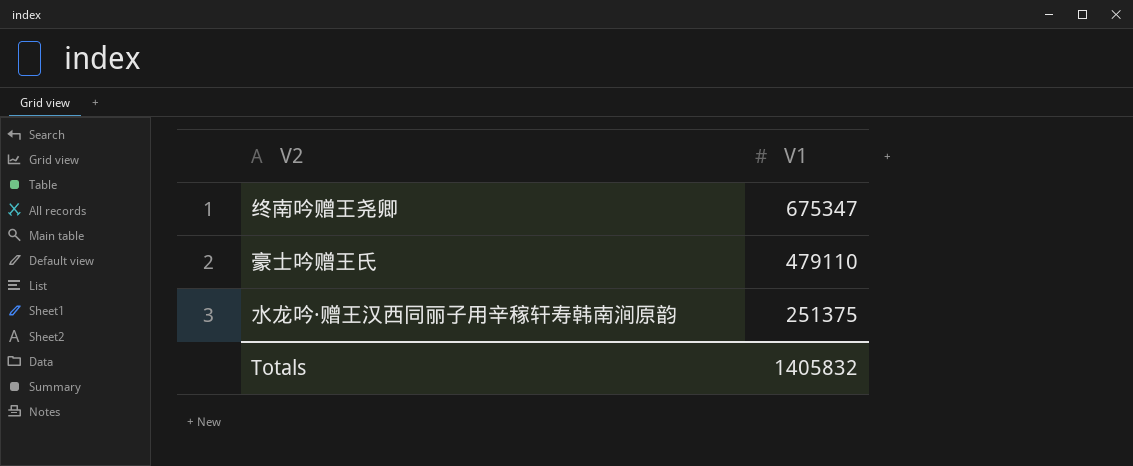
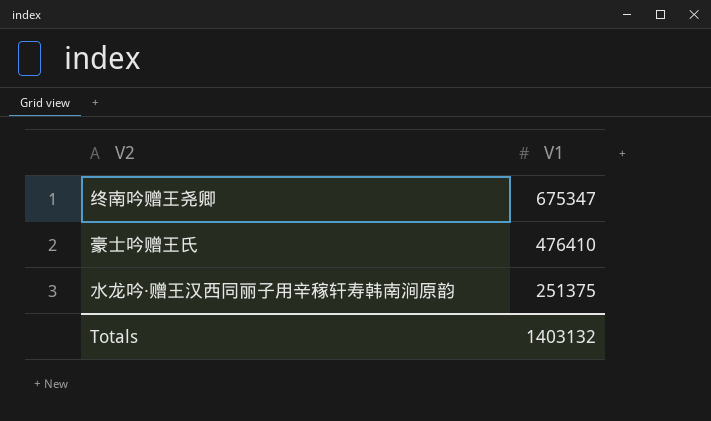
豪士吟赠王氏 | V1: 479110 -> 476410
Totals | V1: 1405832 -> 1403132

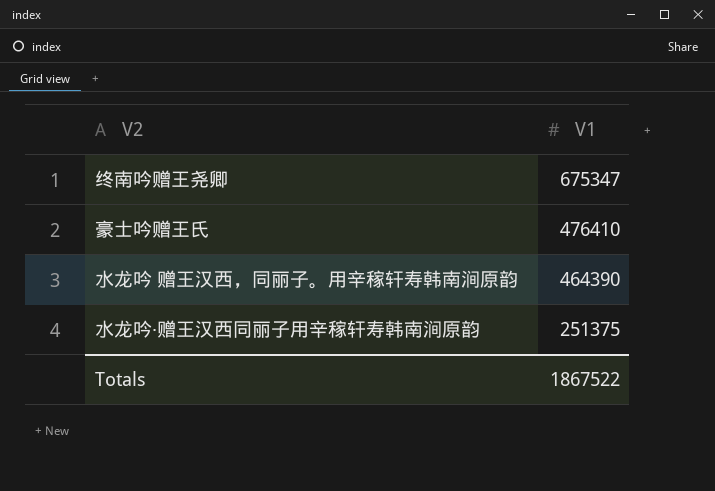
row 水龙吟 赠王汉西，同丽子。用辛稼轩寿韩南涧原韵: none -> 464390
Totals | V1: 1403132 -> 1867522

